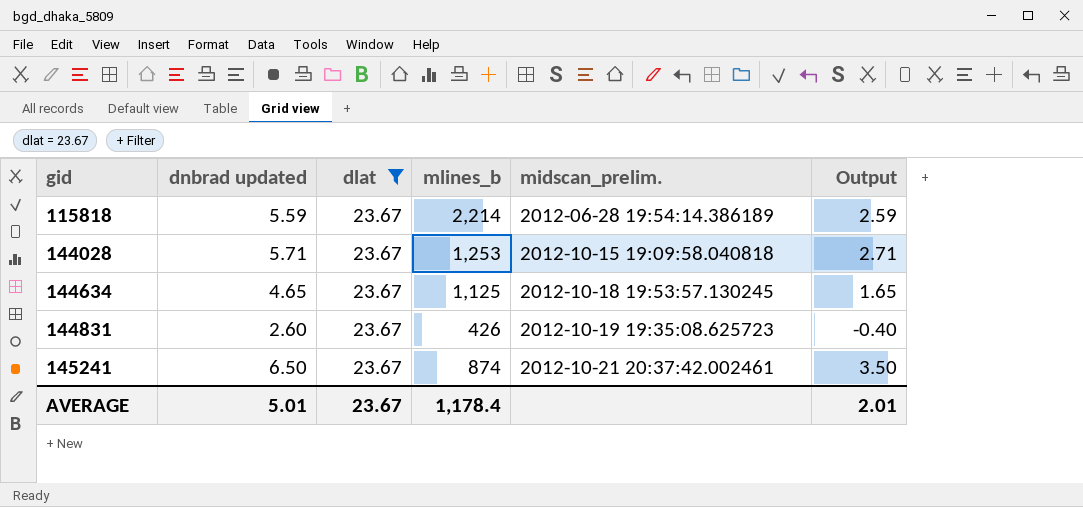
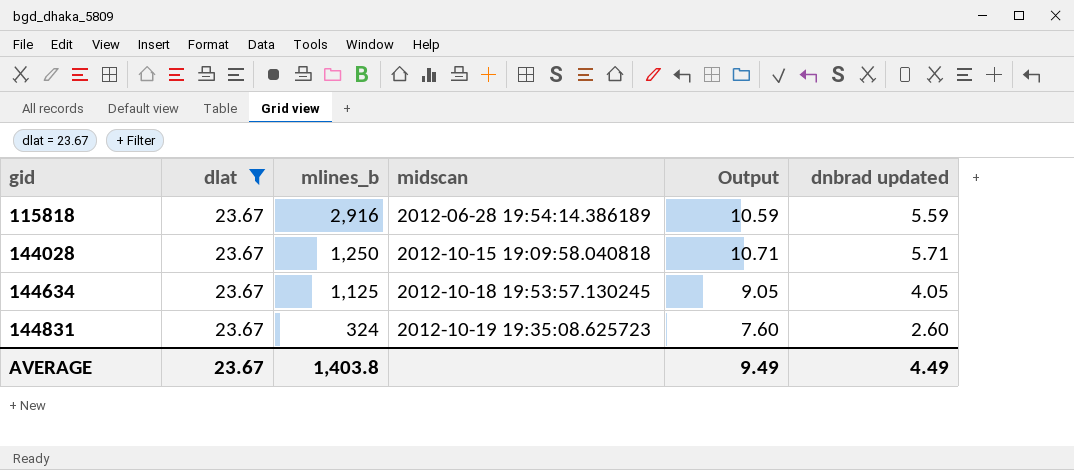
column name: midscan_prelim. -> midscan
column Output | formula: [dnbrad updated] - 3 -> [dnbrad updated] + 5
column dnbrad updated | position: 2 -> 6
row 145241: 6.50 | 23.67 | 874 | 2012-10-21 20:37:42.002461 | 3.50 -> none
115818 | mlines_b: 2,214 -> 2,916
144028 | mlines_b: 1,253 -> 1,250
144634 | dnbrad updated: 4.65 -> 4.05
144831 | mlines_b: 426 -> 324
AVERAGE | mlines_b: 1,178.4 -> 1,403.8
AVERAGE | Output: 2.01 -> 9.49
AVERAGE | dnbrad updated: 5.01 -> 4.49

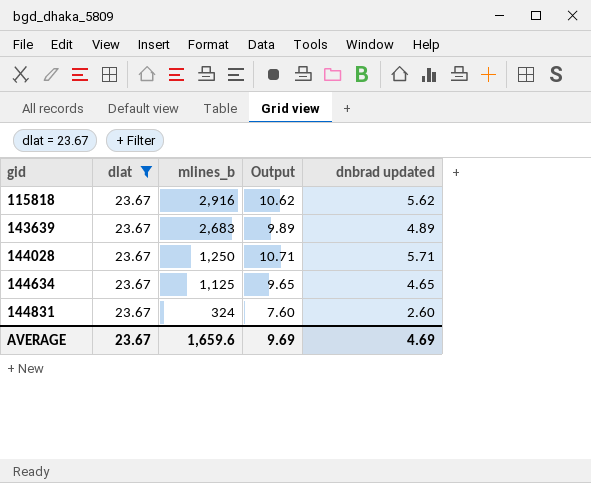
column midscan | position: 4 -> none
115818 | Output: 10.59 -> 10.62
115818 | dnbrad updated: 5.59 -> 5.62
row 143639: none -> 23.67 | 2,683 | 9.89 | 4.89
144634 | Output: 9.05 -> 9.65
144634 | dnbrad updated: 4.05 -> 4.65
AVERAGE | mlines_b: 1,403.8 -> 1,659.6
AVERAGE | Output: 9.49 -> 9.69
AVERAGE | dnbrad updated: 4.49 -> 4.69

